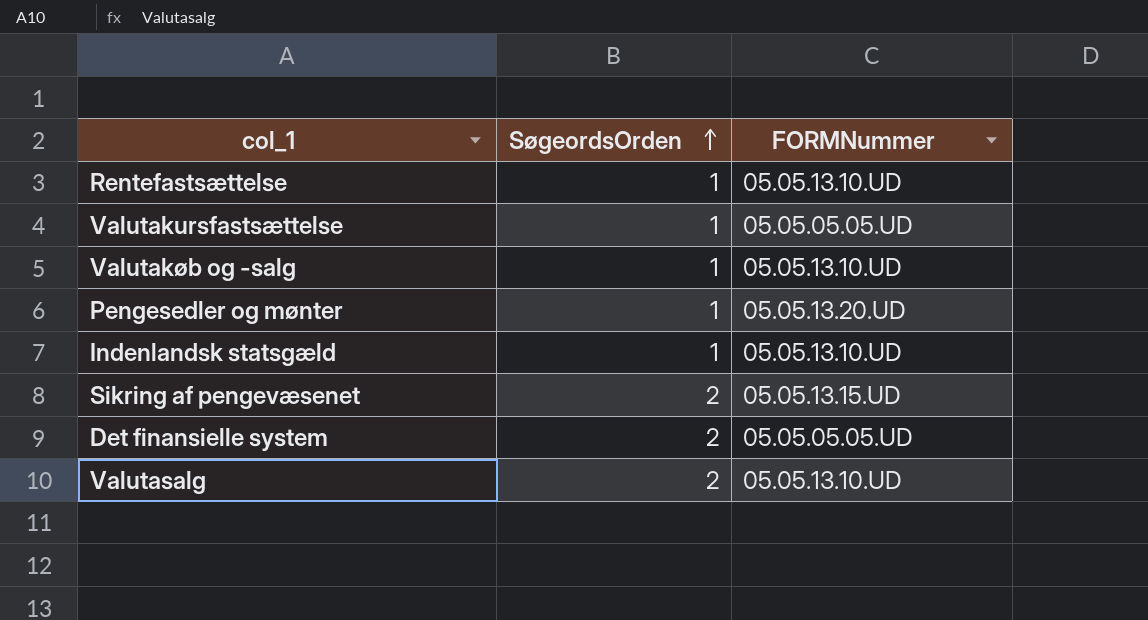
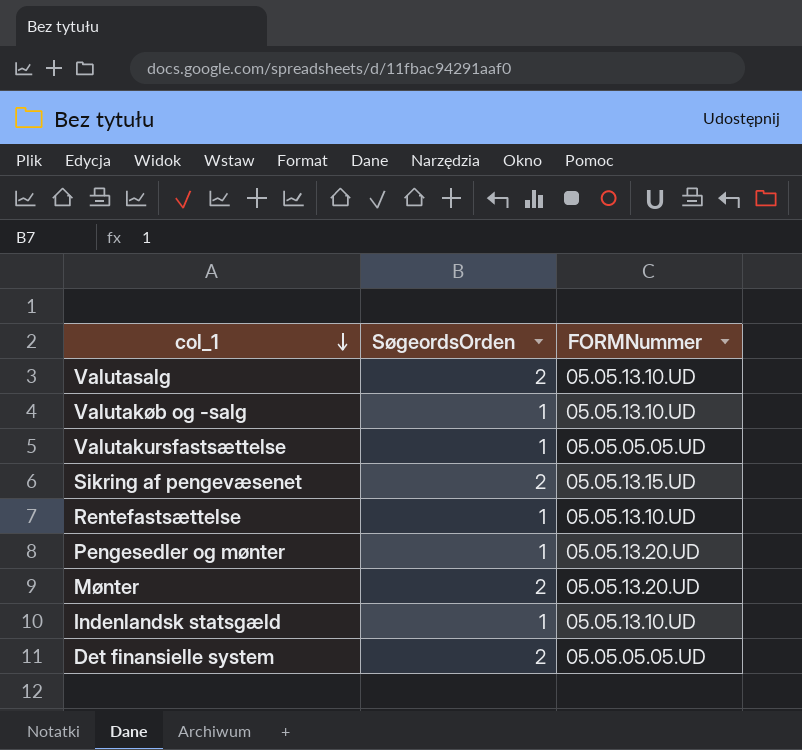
row order: SøgeordsOrden ascending -> col_1 descending
row Mønter: none -> 2 | 05.05.13.20.UD

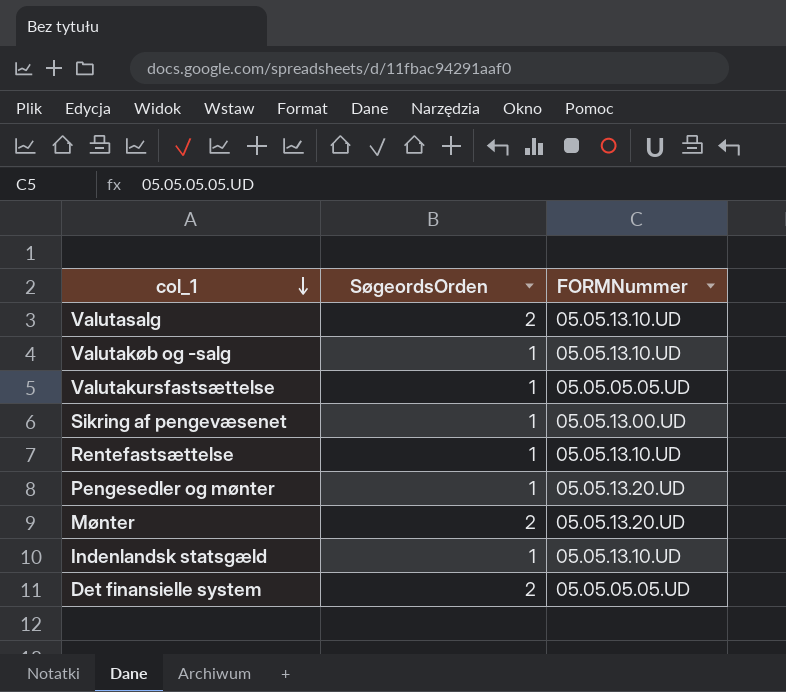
Sikring af pengevæsenet | SøgeordsOrden: 2 -> 1
Sikring af pengevæsenet | FORMNummer: 05.05.13.15.UD -> 05.05.13.00.UD

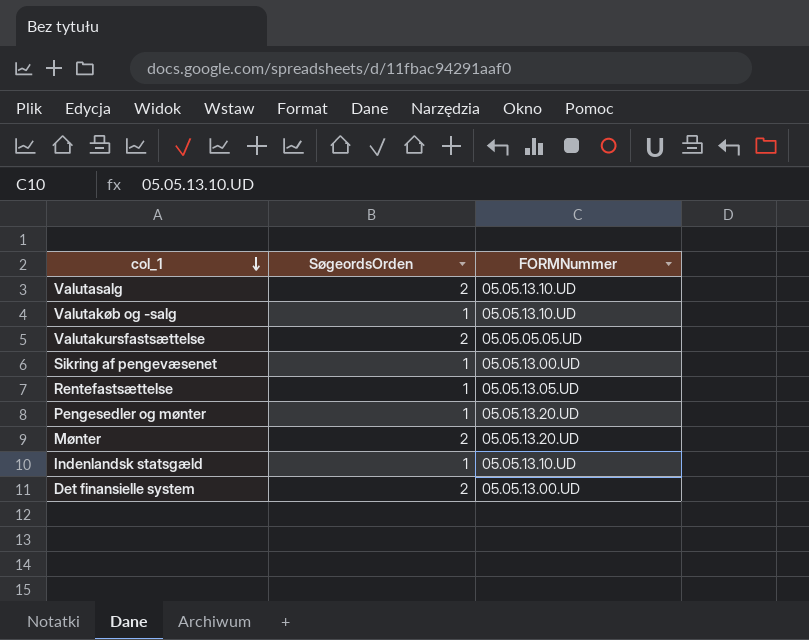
Valutakursfastsættelse | SøgeordsOrden: 1 -> 2
Rentefastsættelse | FORMNummer: 05.05.13.10.UD -> 05.05.13.05.UD
Det finansielle system | FORMNummer: 05.05.05.05.UD -> 05.05.13.00.UD

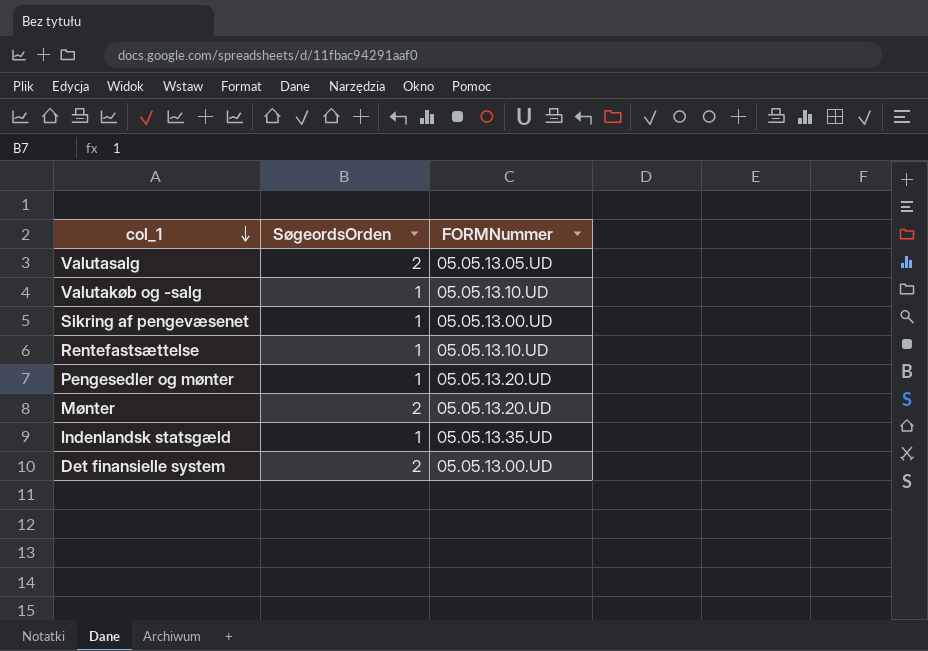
row Valutakursfastsættelse: 2 | 05.05.05.05.UD -> none
Valutasalg | FORMNummer: 05.05.13.10.UD -> 05.05.13.05.UD
Rentefastsættelse | FORMNummer: 05.05.13.05.UD -> 05.05.13.10.UD
Indenlandsk statsgæld | FORMNummer: 05.05.13.10.UD -> 05.05.13.35.UD

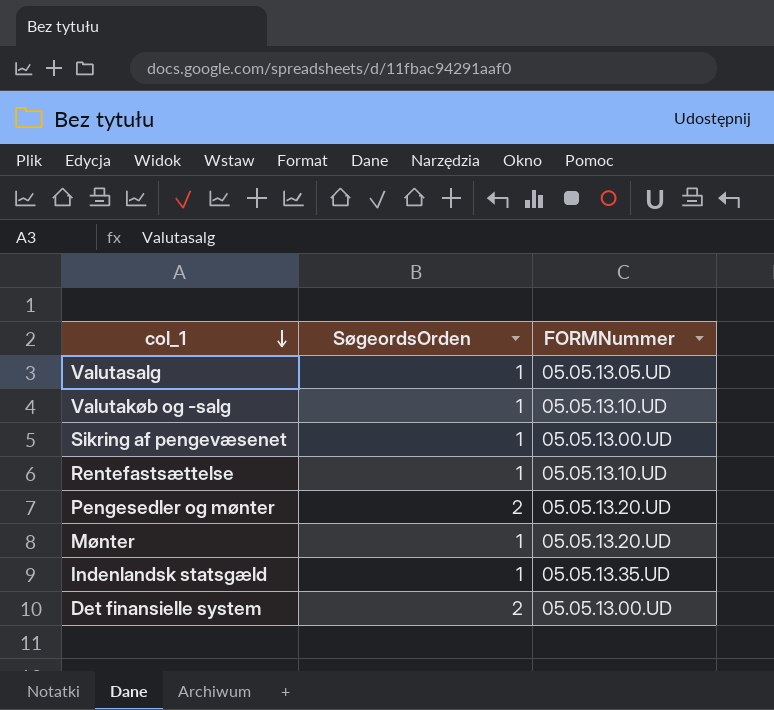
Valutasalg | SøgeordsOrden: 2 -> 1
Pengesedler og mønter | SøgeordsOrden: 1 -> 2
Mønter | SøgeordsOrden: 2 -> 1

